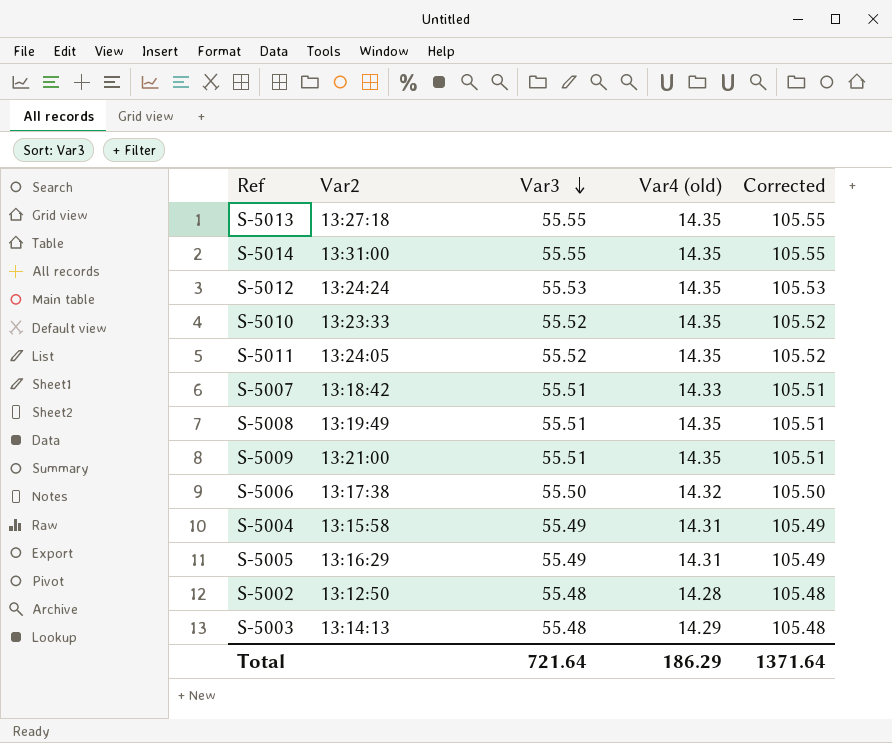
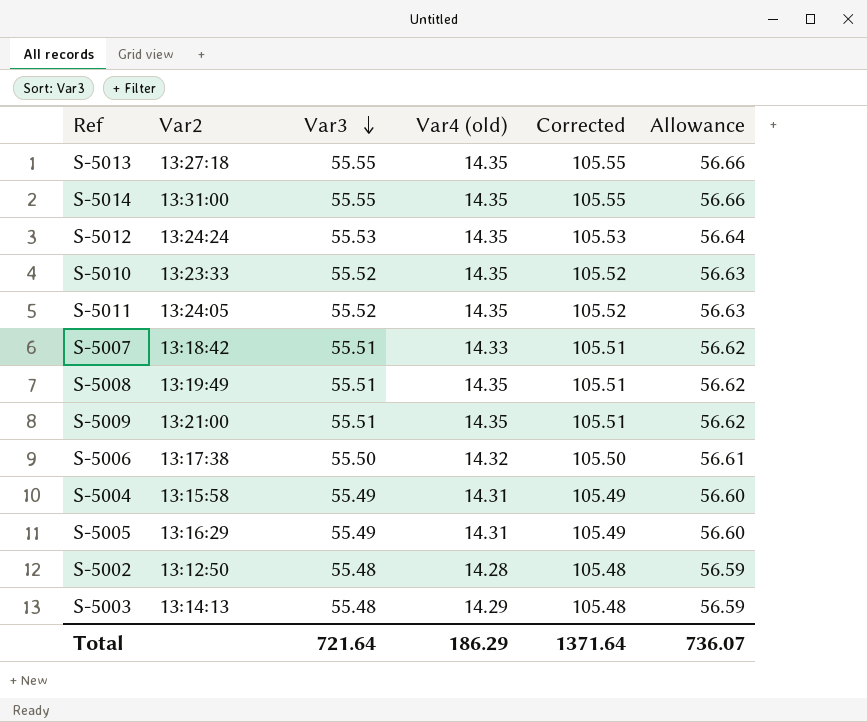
column Allowance | formula: none -> [Var3] * 1.02

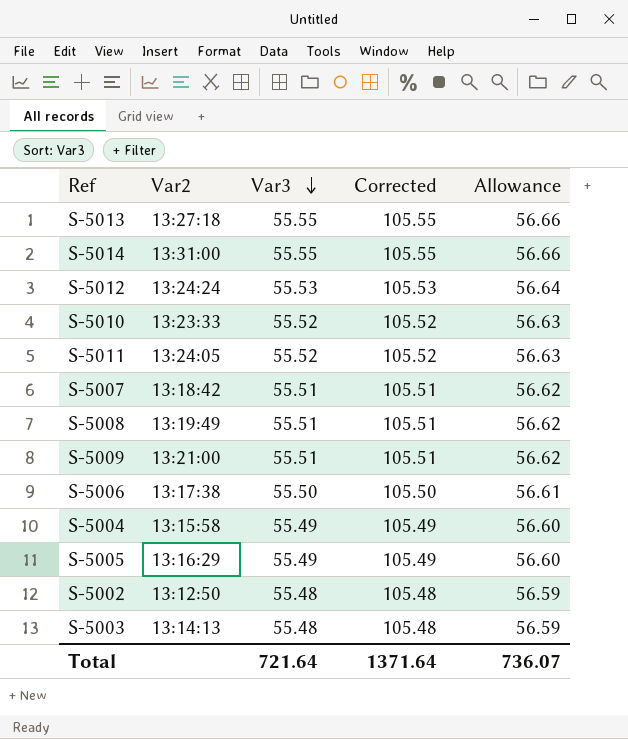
column Var4 (old) | position: 4 -> none

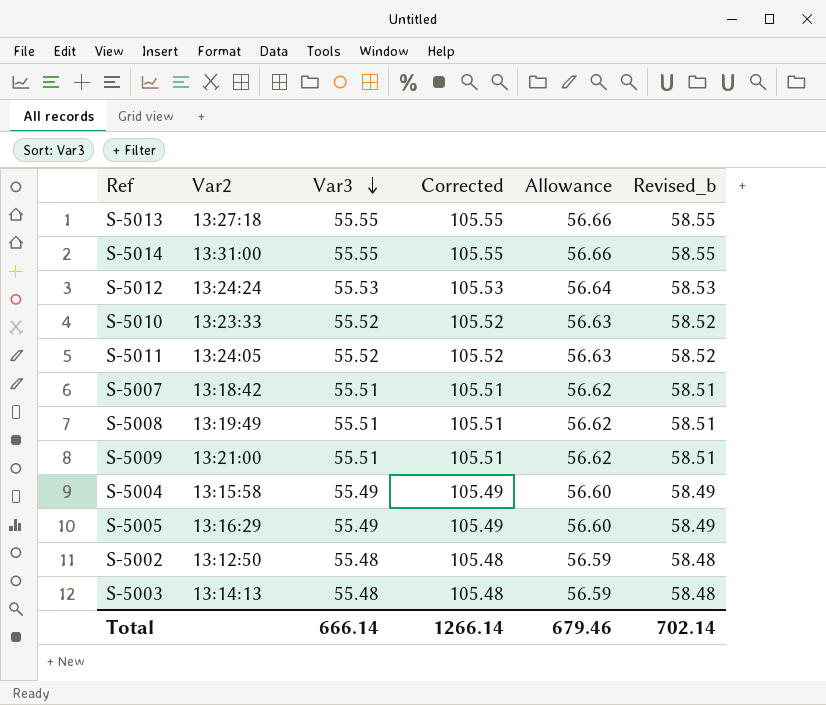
column Revised_b | formula: none -> [Var3] + 3
row S-5006: 13:17:38 | 55.50 | 105.50 | 56.61 -> none
Total | Var3: 721.64 -> 666.14
Total | Corrected: 1371.64 -> 1266.14
Total | Allowance: 736.07 -> 679.46

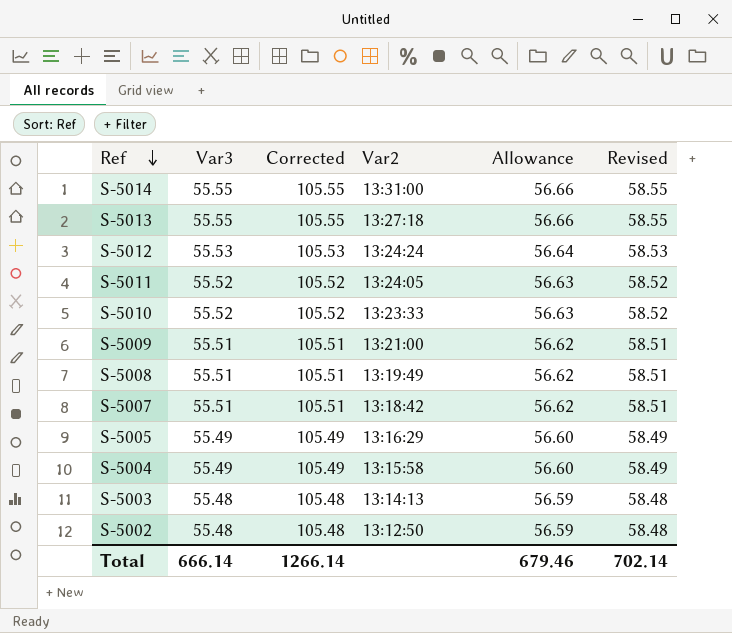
row order: Var3 descending -> Ref descending
column Var2 | position: 2 -> 4
column name: Revised_b -> Revised

